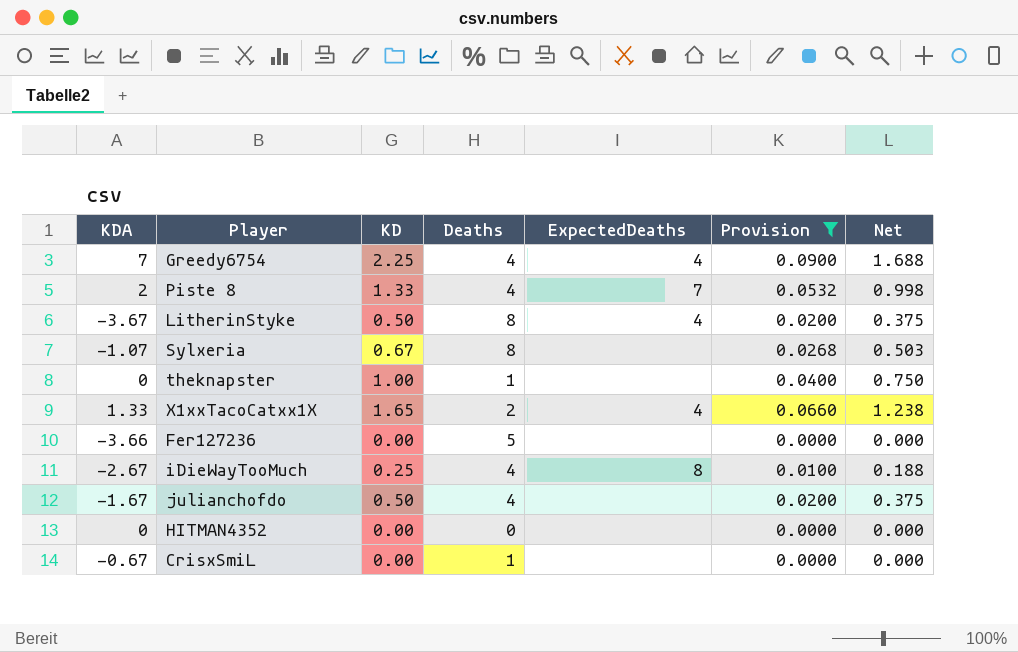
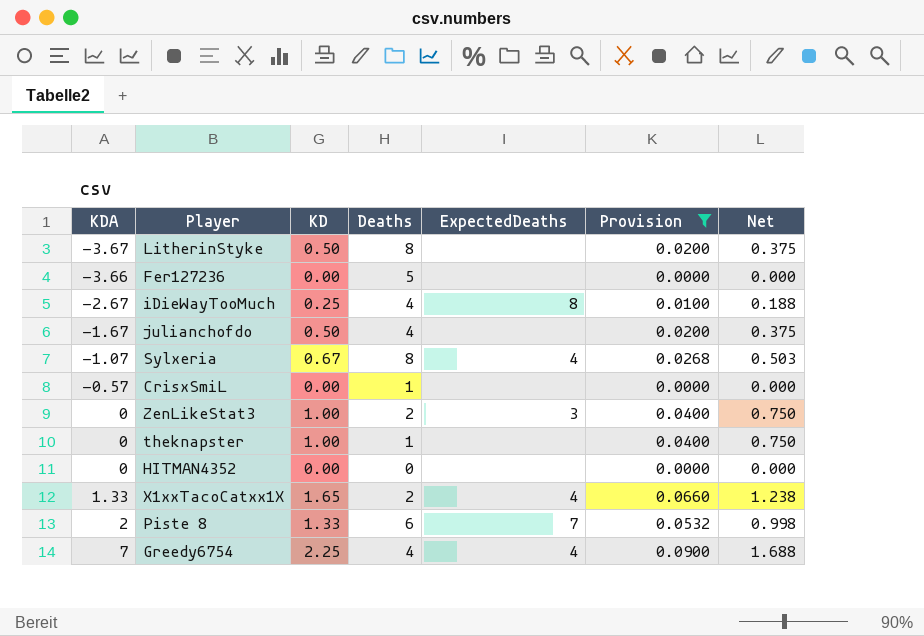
row order: none -> KDA ascending
LitherinStyke | ExpectedDeaths: 4 -> none
Sylxeria | ExpectedDeaths: none -> 4
CrisxSmiL | KDA: -0.67 -> -0.57
row ZenLikeStat3: none -> 0 | 1.00 | 2 | 3 | 0.0400 | 0.750
Piste 8 | Deaths: 4 -> 6

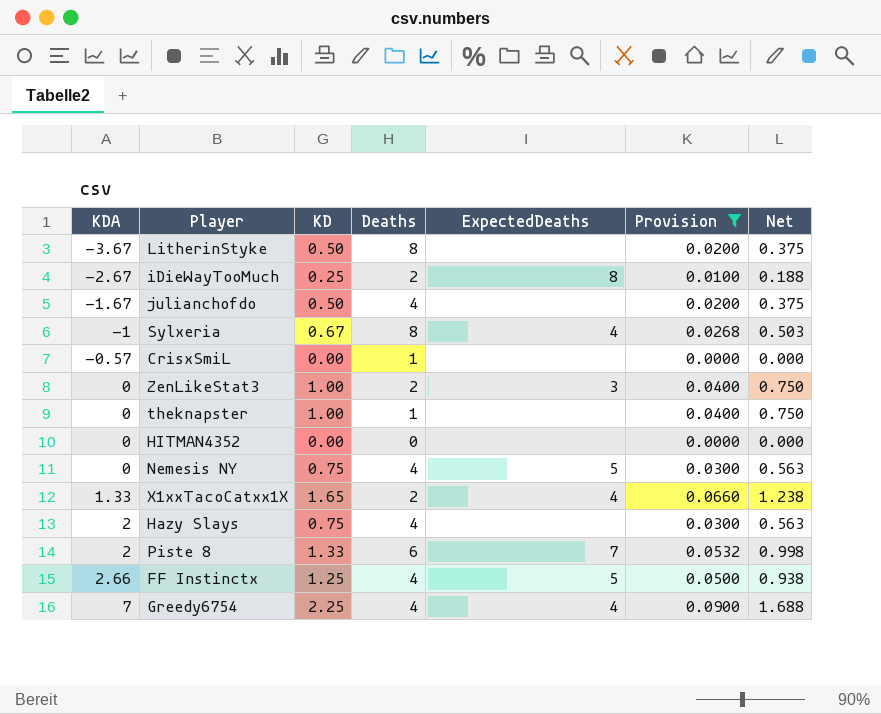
row Fer127236: -3.66 | 0.00 | 5 | none | 0.0000 | 0.000 -> none
iDieWayTooMuch | Deaths: 4 -> 2
Sylxeria | KDA: -1.07 -> -1
row Nemesis NY: none -> 0 | 0.75 | 4 | 5 | 0.0300 | 0.563
row Hazy Slays: none -> 2 | 0.75 | 4 | none | 0.0300 | 0.563
row FF Instinctx: none -> 2.66 | 1.25 | 4 | 5 | 0.0500 | 0.938

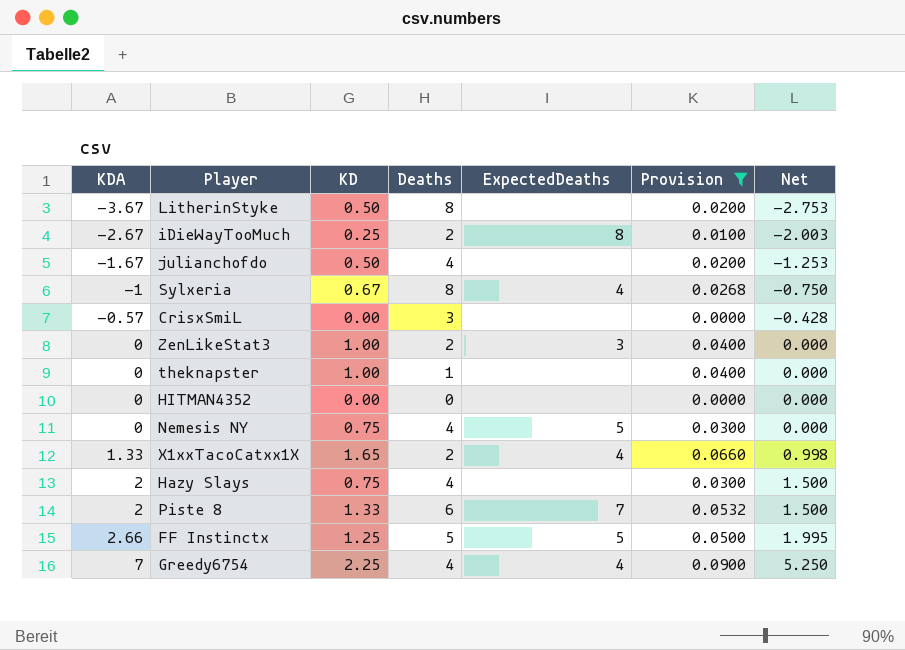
column Net | formula: [KD] * 0.75 -> [KDA] * 0.75
CrisxSmiL | Deaths: 1 -> 3
FF Instinctx | Deaths: 4 -> 5

